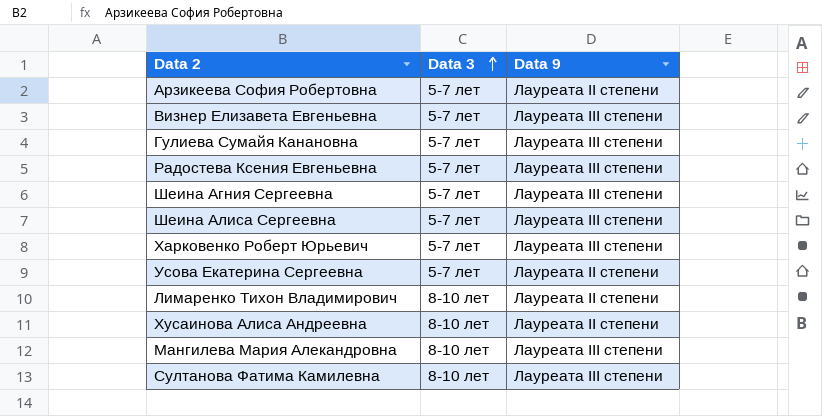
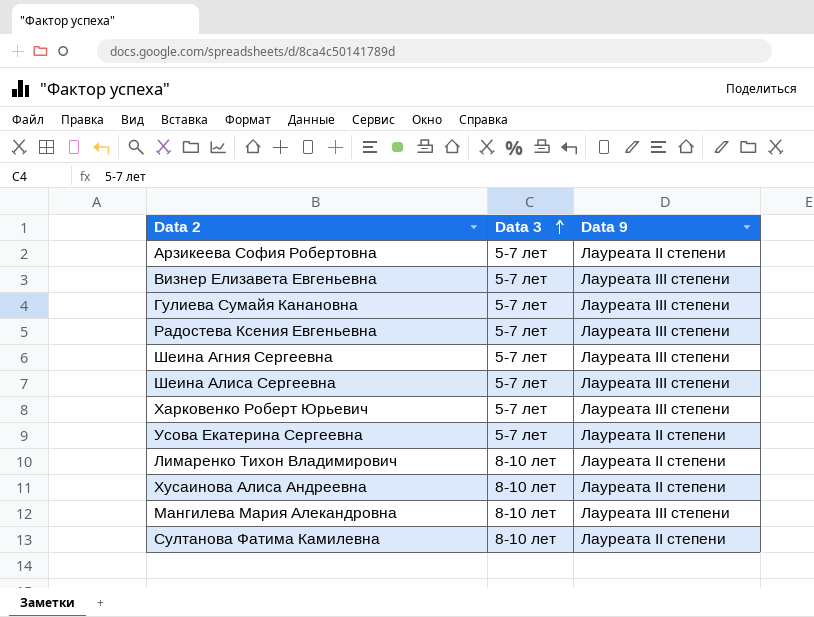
Султанова Фатима Камилевна | Data 9: Лауреата III степени -> Лауреата II степени

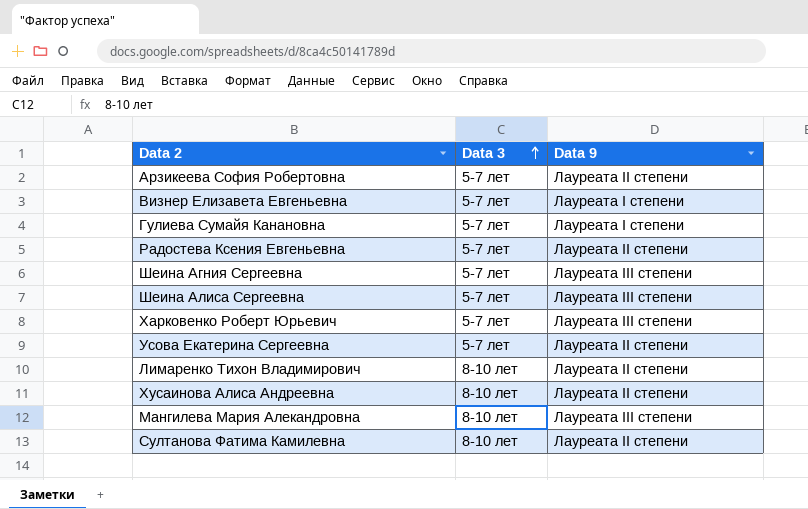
Визнер Елизавета Евгеньевна | Data 9: Лауреата III степени -> Лауреата I степени
Гулиева Сумайя Канановна | Data 9: Лауреата III степени -> Лауреата I степени
Радостева Ксения Евгеньевна | Data 9: Лауреата III степени -> Лауреата II степени

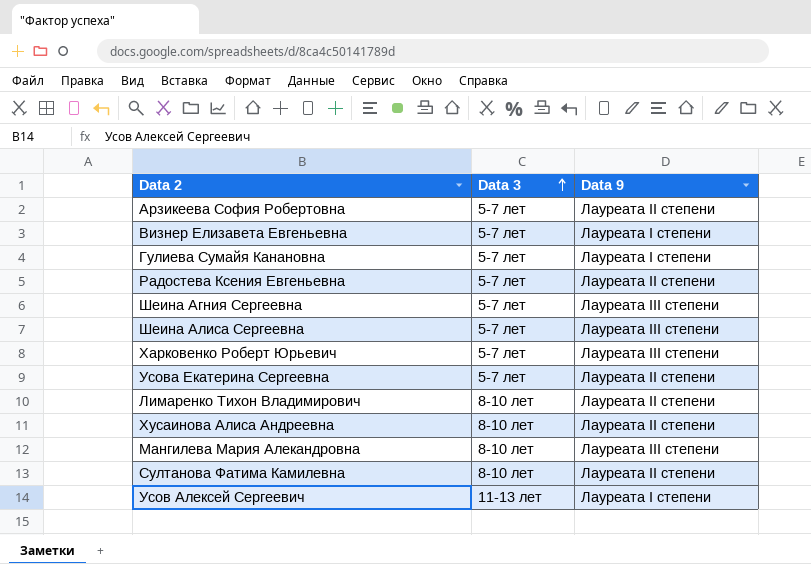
row Усов Алексей Сергеевич: none -> 11-13 лет | Лауреата I степени

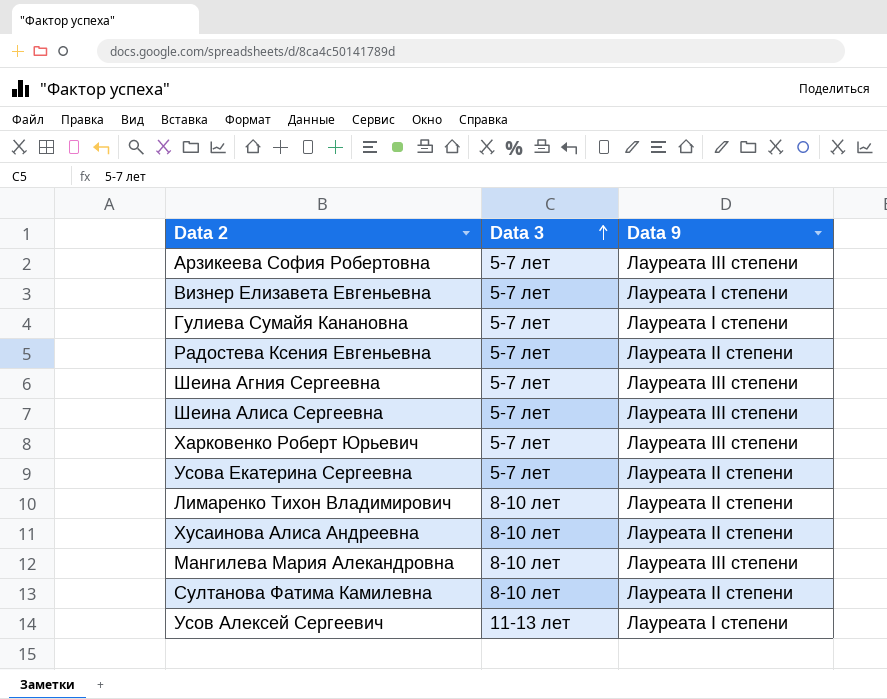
Арзикеева София Робертовна | Data 9: Лауреата II степени -> Лауреата III степени

